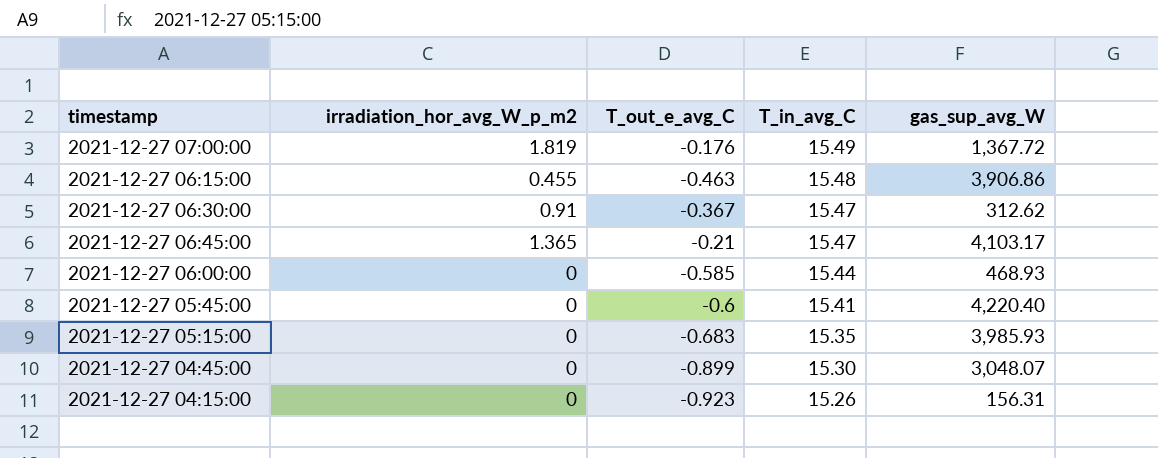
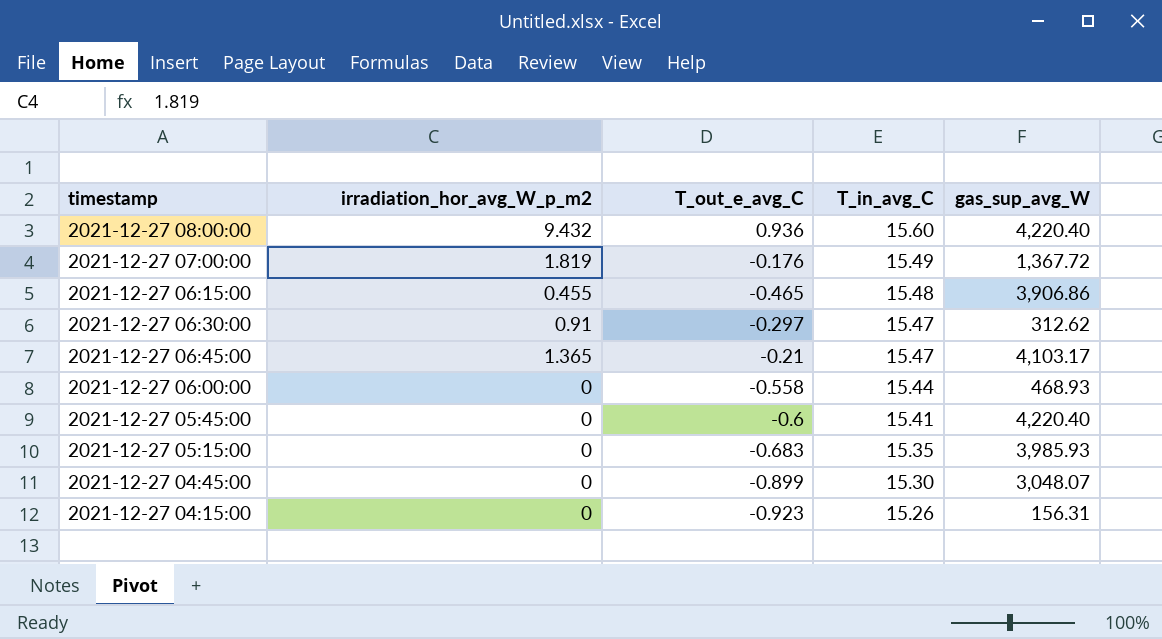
row 2021-12-27 08:00:00: none -> 9.432 | 0.936 | 15.60 | 4,220.40
2021-12-27 06:15:00 | T_out_e_avg_C: -0.463 -> -0.465
2021-12-27 06:30:00 | T_out_e_avg_C: -0.367 -> -0.297
2021-12-27 06:00:00 | T_out_e_avg_C: -0.585 -> -0.558

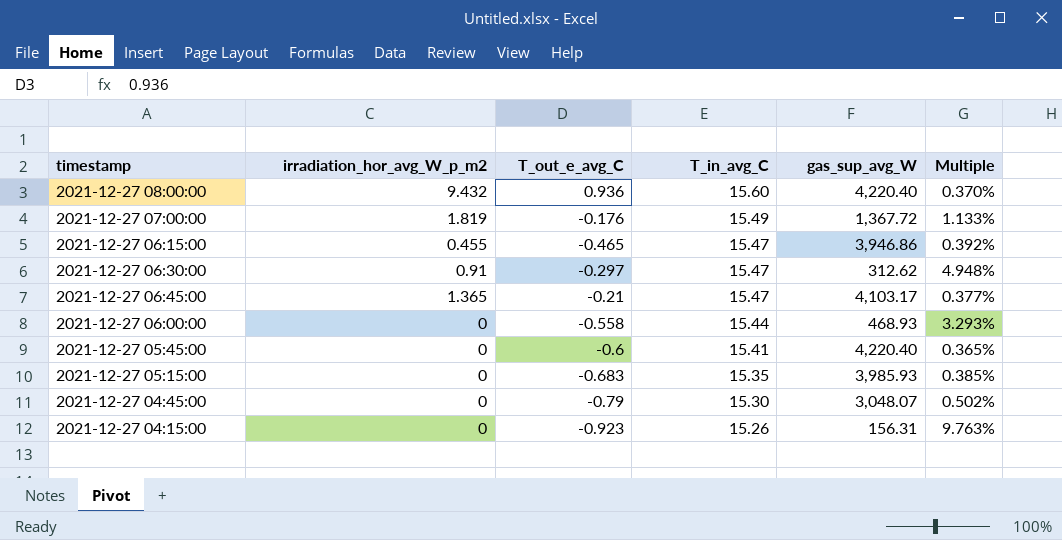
column Multiple | formula: none -> [T_in_avg_C] / [gas_sup_avg_W]
2021-12-27 06:15:00 | T_in_avg_C: 15.48 -> 15.47
2021-12-27 06:15:00 | gas_sup_avg_W: 3,906.86 -> 3,946.86
2021-12-27 04:45:00 | T_out_e_avg_C: -0.899 -> -0.79

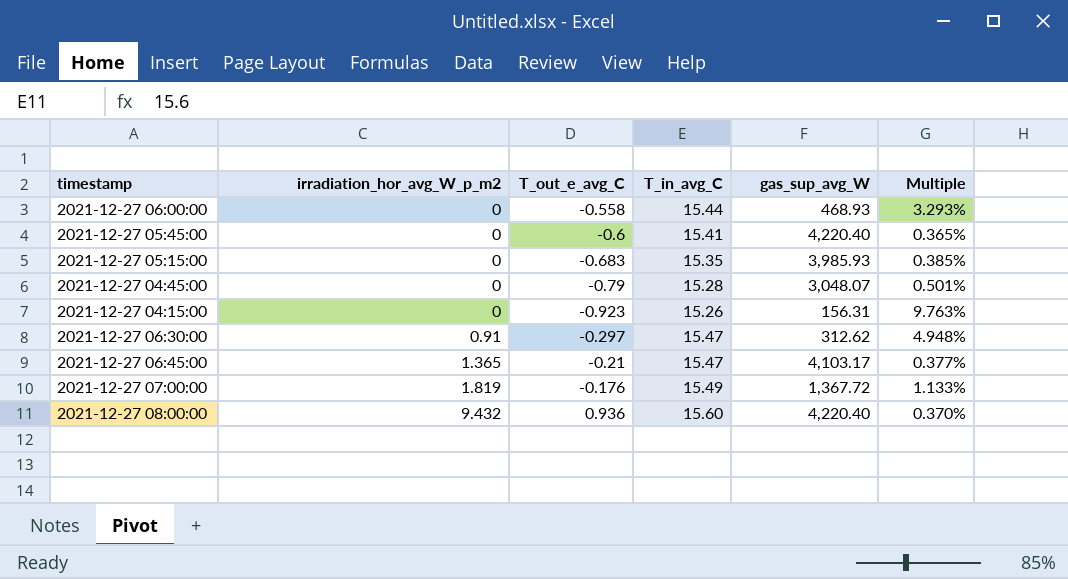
row order: T_in_avg_C descending -> irradiation_hor_avg_W_p_m2 ascending
row 2021-12-27 06:15:00: 0.455 | -0.465 | 15.47 | 3,946.86 | 0.392% -> none
2021-12-27 04:45:00 | T_in_avg_C: 15.30 -> 15.28
2021-12-27 04:45:00 | Multiple: 0.502% -> 0.501%

